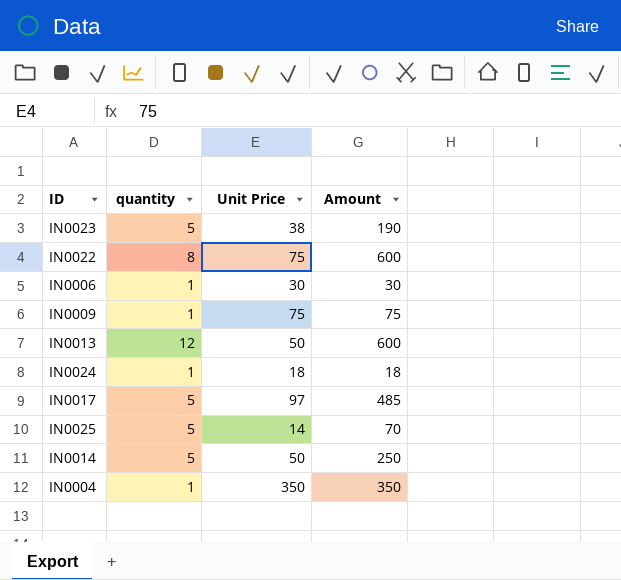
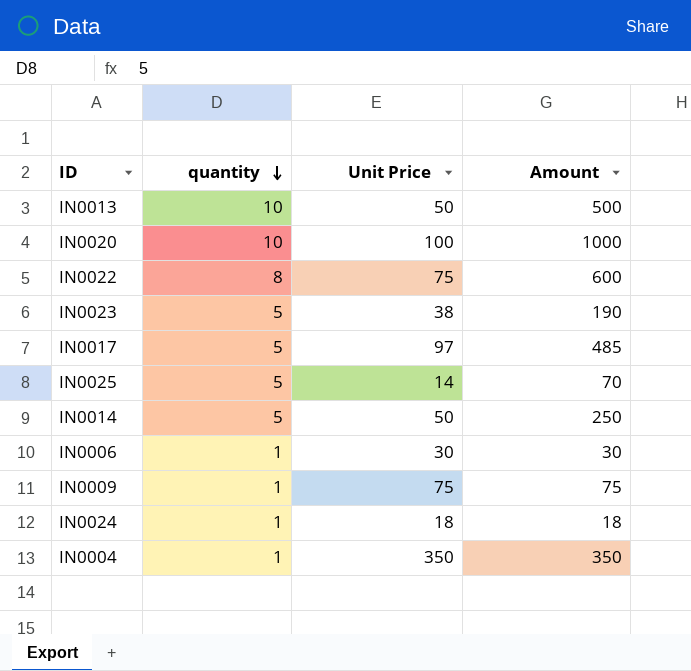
row order: none -> quantity descending
IN0013 | quantity: 12 -> 10
IN0013 | Amount: 600 -> 500
row IN0020: none -> 10 | 100 | 1000

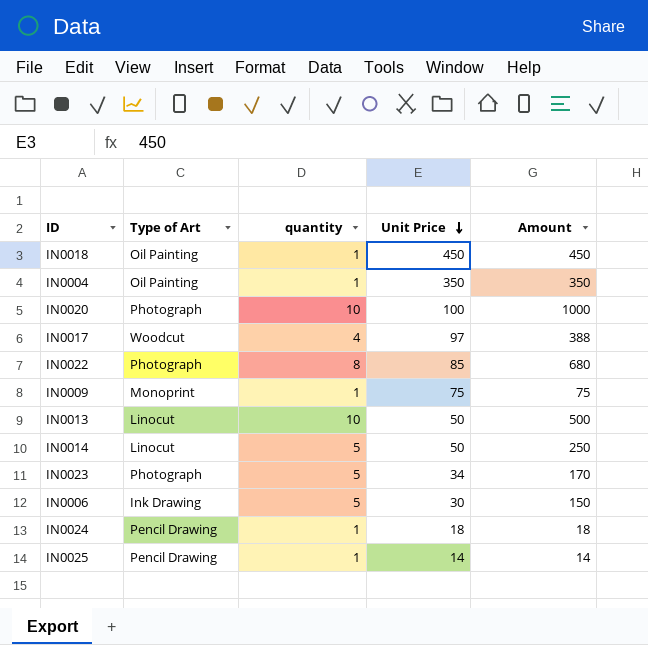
row order: quantity descending -> Unit Price descending
column Type of Art | position: none -> 2
row IN0018: none -> Oil Painting | 1 | 450 | 450
IN0017 | quantity: 5 -> 4
IN0017 | Amount: 485 -> 388
IN0022 | Unit Price: 75 -> 85
IN0022 | Amount: 600 -> 680
IN0023 | Unit Price: 38 -> 34
IN0023 | Amount: 190 -> 170
IN0006 | quantity: 1 -> 5
IN0006 | Amount: 30 -> 150
IN0025 | quantity: 5 -> 1
IN0025 | Amount: 70 -> 14

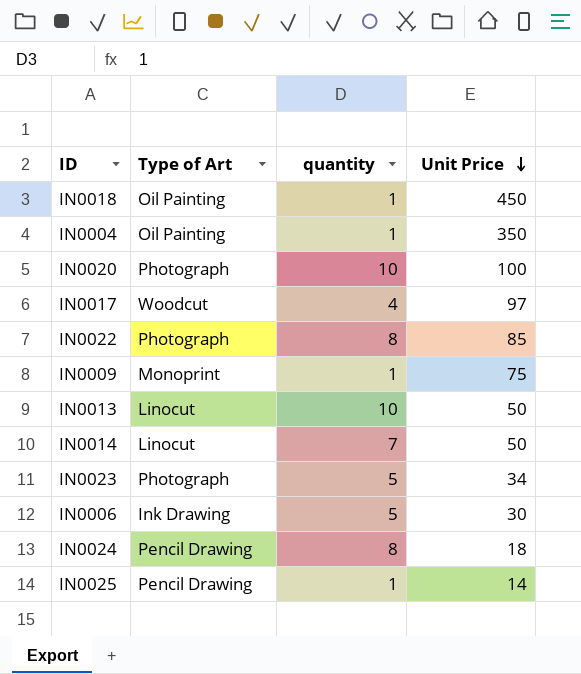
column Amount | formula: [quantity] * [Unit Price] -> none
IN0014 | quantity: 5 -> 7
IN0024 | quantity: 1 -> 8

